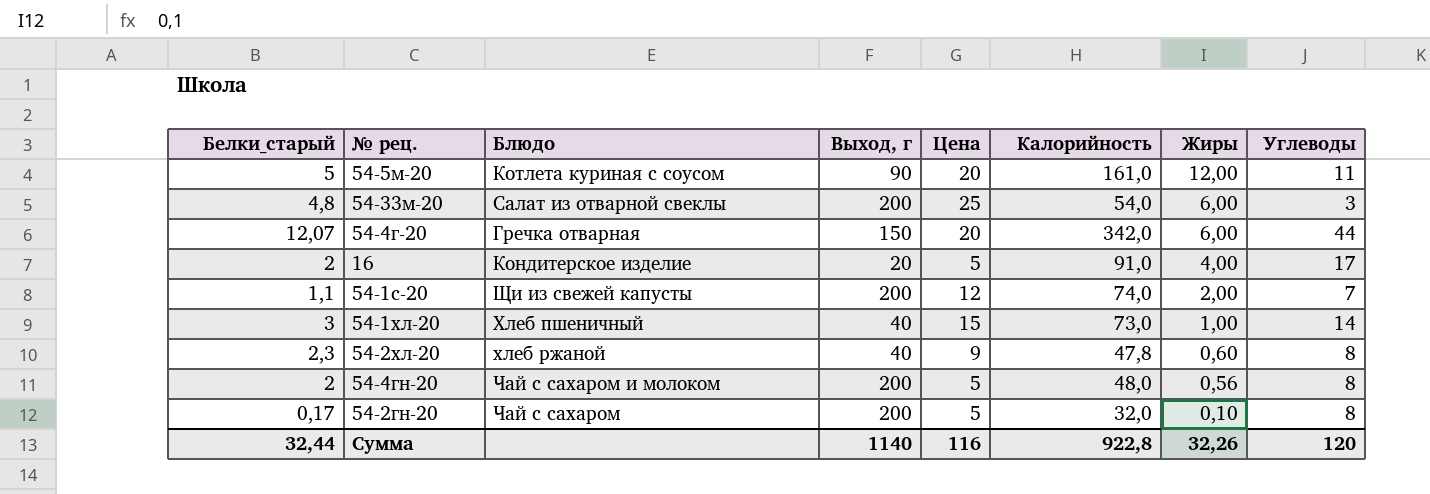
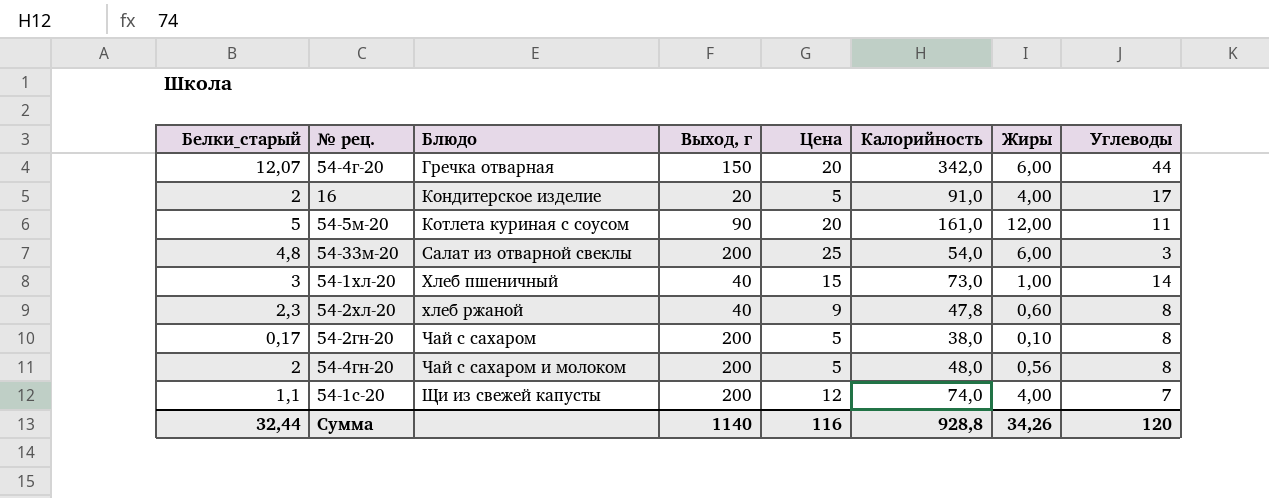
row order: Жиры descending -> Блюдо ascending
54-2гн-20 | Калорийность: 32,0 -> 38,0
54-1с-20 | Жиры: 2,00 -> 4,00
Сумма | Калорийность: 922,8 -> 928,8
Сумма | Жиры: 32,26 -> 34,26

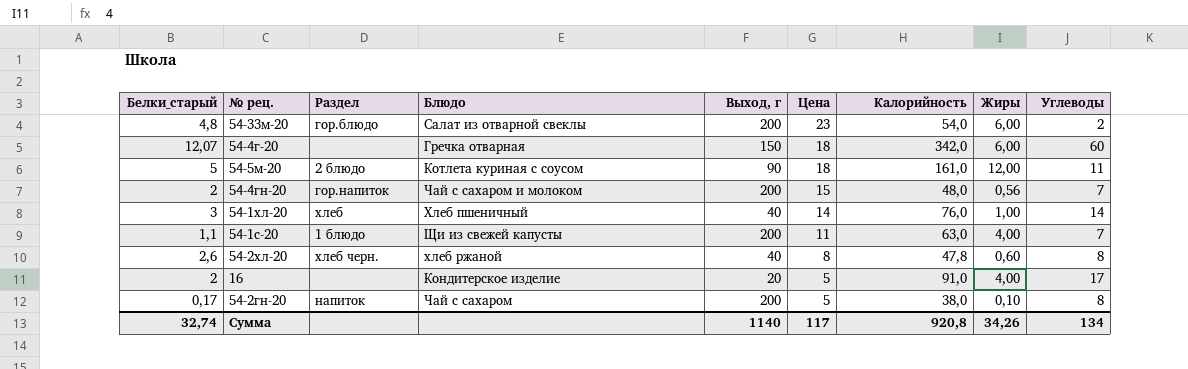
row order: Блюдо ascending -> Цена descending
column Раздел | position: none -> 3
54-33м-20 | Цена: 25 -> 23
54-33м-20 | Углеводы: 3 -> 2
54-4г-20 | Цена: 20 -> 18
54-4г-20 | Углеводы: 44 -> 60
54-5м-20 | Цена: 20 -> 18
54-4гн-20 | Цена: 5 -> 15
54-4гн-20 | Углеводы: 8 -> 7
54-1хл-20 | Цена: 15 -> 14
54-1хл-20 | Калорийность: 73,0 -> 76,0
54-1с-20 | Цена: 12 -> 11
54-1с-20 | Калорийность: 74,0 -> 63,0
54-2хл-20 | Белки_старый: 2,3 -> 2,6
54-2хл-20 | Цена: 9 -> 8
Сумма | Белки_старый: 32,44 -> 32,74
Сумма | Цена: 116 -> 117
Сумма | Калорийность: 928,8 -> 920,8
Сумма | Углеводы: 120 -> 134

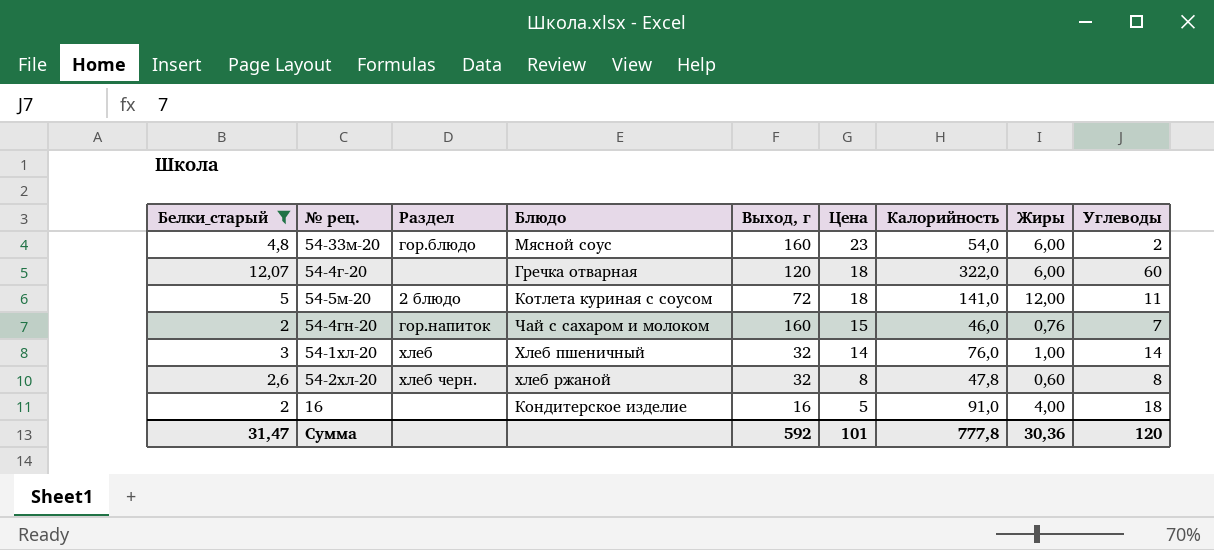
filter: none -> Белки_старый >= 2
54-33м-20 | Блюдо: Салат из отварной свеклы -> Мясной соус
54-33м-20 | Выход, г: 200 -> 160
54-4г-20 | Выход, г: 150 -> 120
54-4г-20 | Калорийность: 342,0 -> 322,0
54-5м-20 | Выход, г: 90 -> 72
54-5м-20 | Калорийность: 161,0 -> 141,0
54-4гн-20 | Выход, г: 200 -> 160
54-4гн-20 | Калорийность: 48,0 -> 46,0
54-4гн-20 | Жиры: 0,56 -> 0,76
54-1хл-20 | Выход, г: 40 -> 32
54-2хл-20 | Выход, г: 40 -> 32
16 | Выход, г: 20 -> 16
16 | Углеводы: 17 -> 18
Сумма | Белки_старый: 32,74 -> 31,47
Сумма | Выход, г: 1140 -> 592
Сумма | Цена: 117 -> 101
Сумма | Калорийность: 920,8 -> 777,8
Сумма | Жиры: 34,26 -> 30,36
Сумма | Углеводы: 134 -> 120

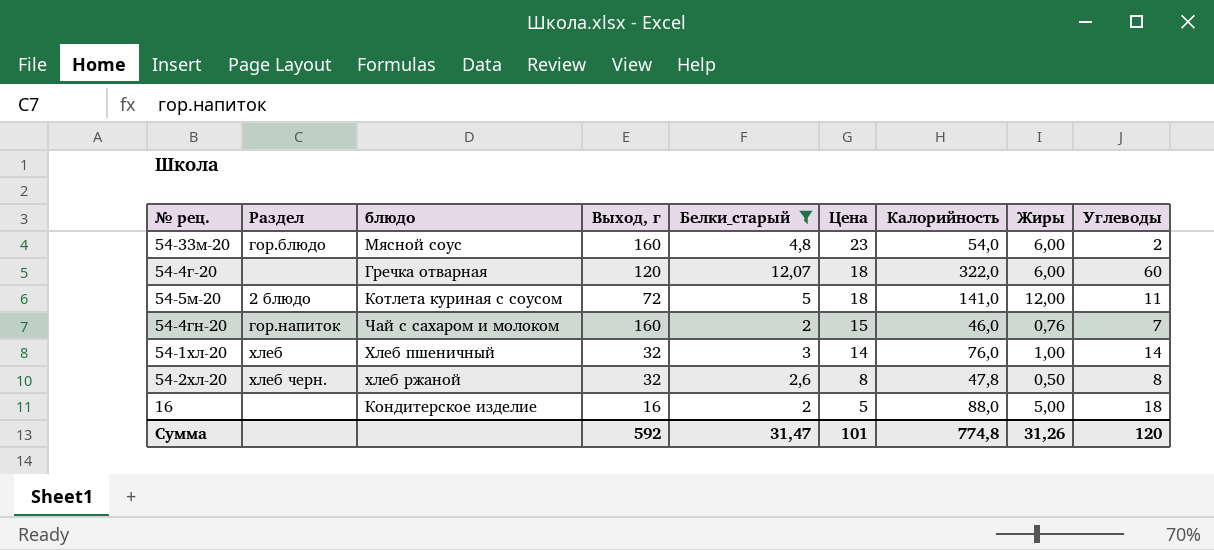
column name: Блюдо -> блюдо
column Белки_старый | position: 1 -> 5
54-2хл-20 | Жиры: 0,60 -> 0,50
16 | Калорийность: 91,0 -> 88,0
16 | Жиры: 4,00 -> 5,00
Сумма | Калорийность: 777,8 -> 774,8
Сумма | Жиры: 30,36 -> 31,26

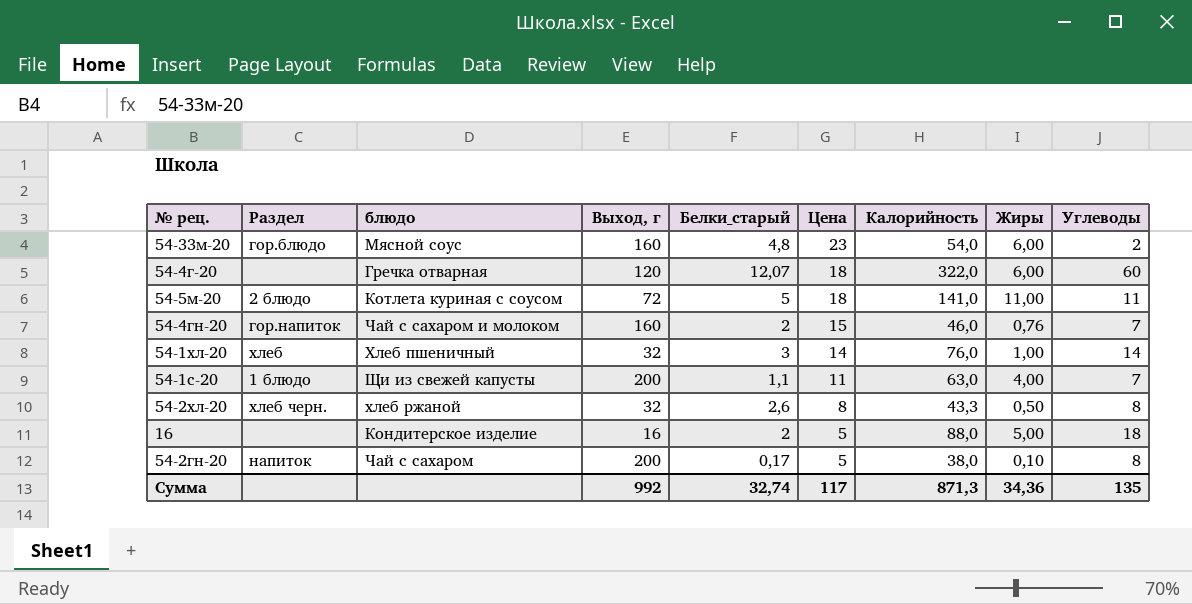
filter: Белки_старый >= 2 -> none
54-5м-20 | Жиры: 12,00 -> 11,00
54-2хл-20 | Калорийность: 47,8 -> 43,3
Сумма | Выход, г: 592 -> 992
Сумма | Белки_старый: 31,47 -> 32,74
Сумма | Цена: 101 -> 117
Сумма | Калорийность: 774,8 -> 871,3
Сумма | Жиры: 31,26 -> 34,36
Сумма | Углеводы: 120 -> 135

